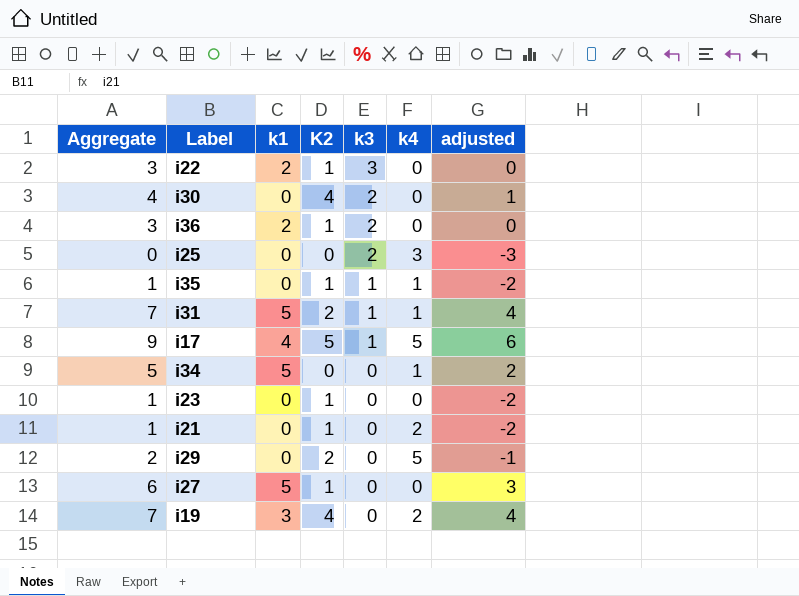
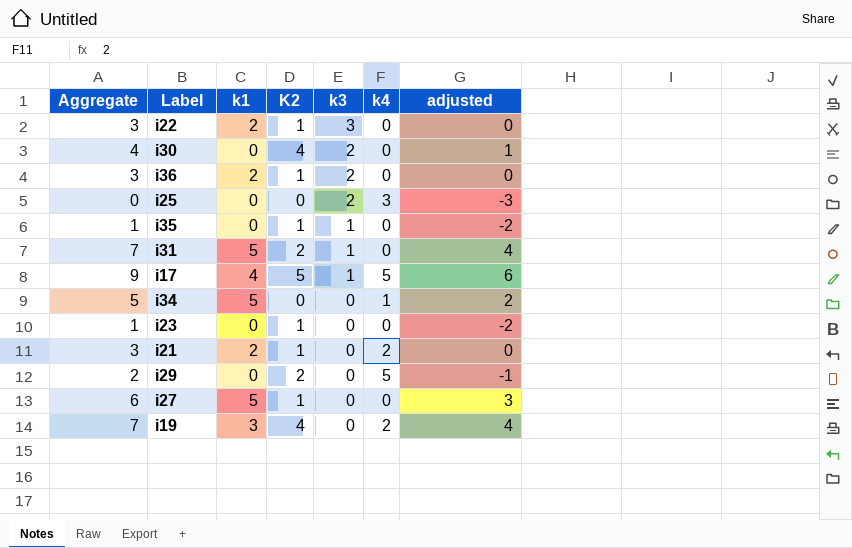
i35 | k4: 1 -> 0
i31 | k4: 1 -> 0
i21 | Aggregate: 1 -> 3
i21 | k1: 0 -> 2
i21 | adjusted: -2 -> 0

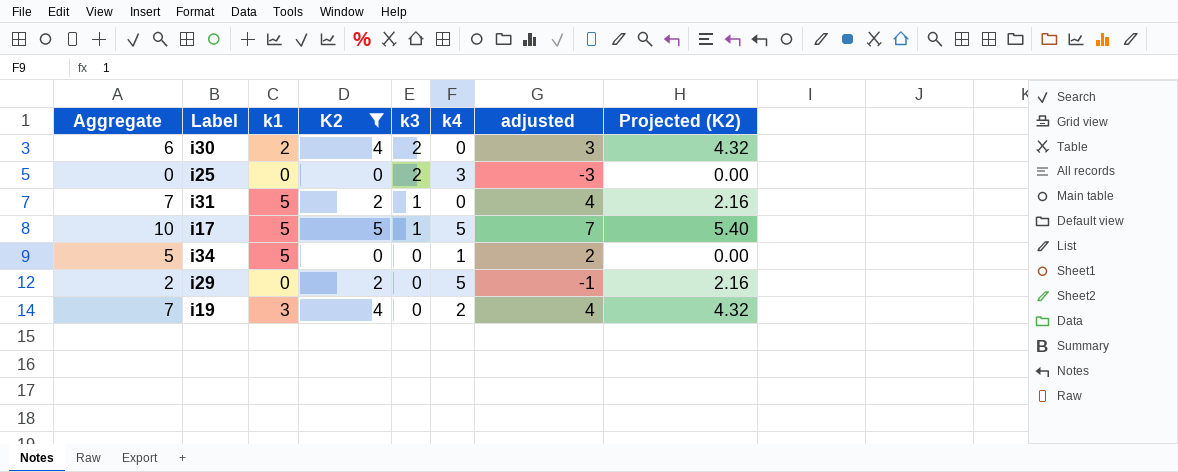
filter: none -> K2 != 1
column Projected (K2) | formula: none -> [K2] * 1.08
i30 | Aggregate: 4 -> 6
i30 | k1: 0 -> 2
i30 | adjusted: 1 -> 3
i17 | Aggregate: 9 -> 10
i17 | k1: 4 -> 5
i17 | adjusted: 6 -> 7

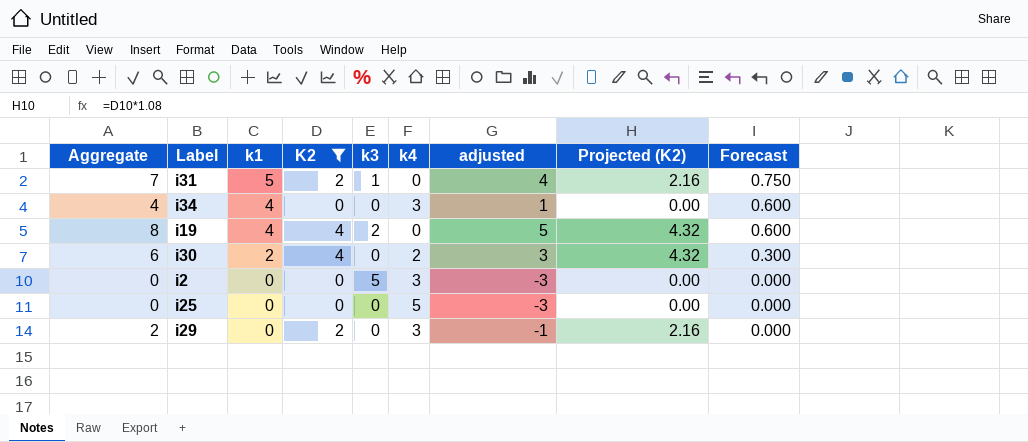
row order: k3 descending -> k1 descending
column Forecast | formula: none -> [k1] * 0.15
row i17: 10 | 5 | 5 | 1 | 5 | 7 | 5.40 -> none
i34 | Aggregate: 5 -> 4
i34 | k1: 5 -> 4
i34 | k4: 1 -> 3
i34 | adjusted: 2 -> 1
i19 | Aggregate: 7 -> 8
i19 | k1: 3 -> 4
i19 | k3: 0 -> 2
i19 | k4: 2 -> 0
i19 | adjusted: 4 -> 5
i30 | k3: 2 -> 0
i30 | k4: 0 -> 2
row i2: none -> 0 | 0 | 0 | 5 | 3 | -3 | 0.00 | 0.000
i25 | k3: 2 -> 0
i25 | k4: 3 -> 5
i29 | k4: 5 -> 3

